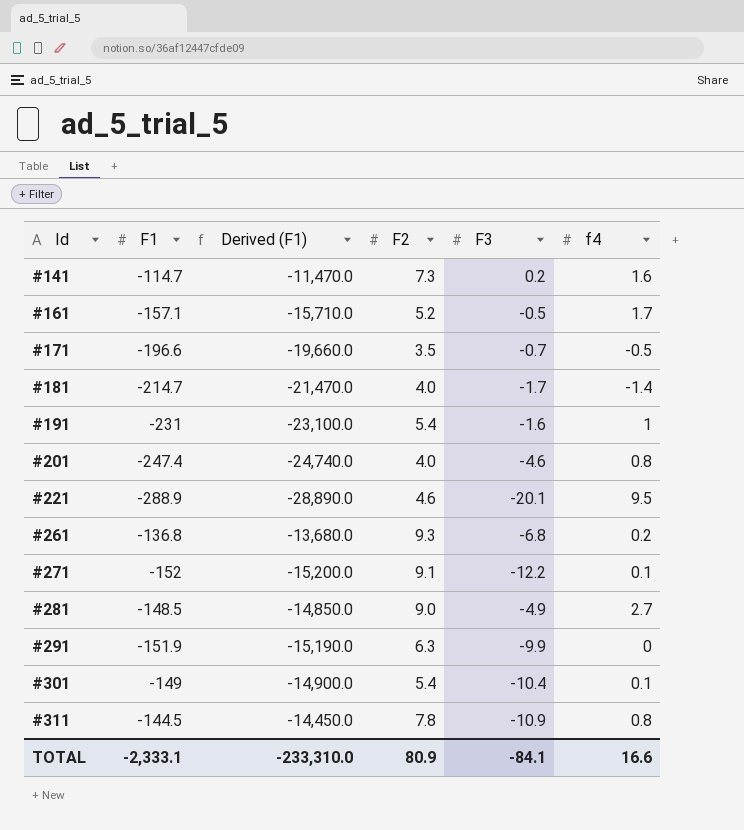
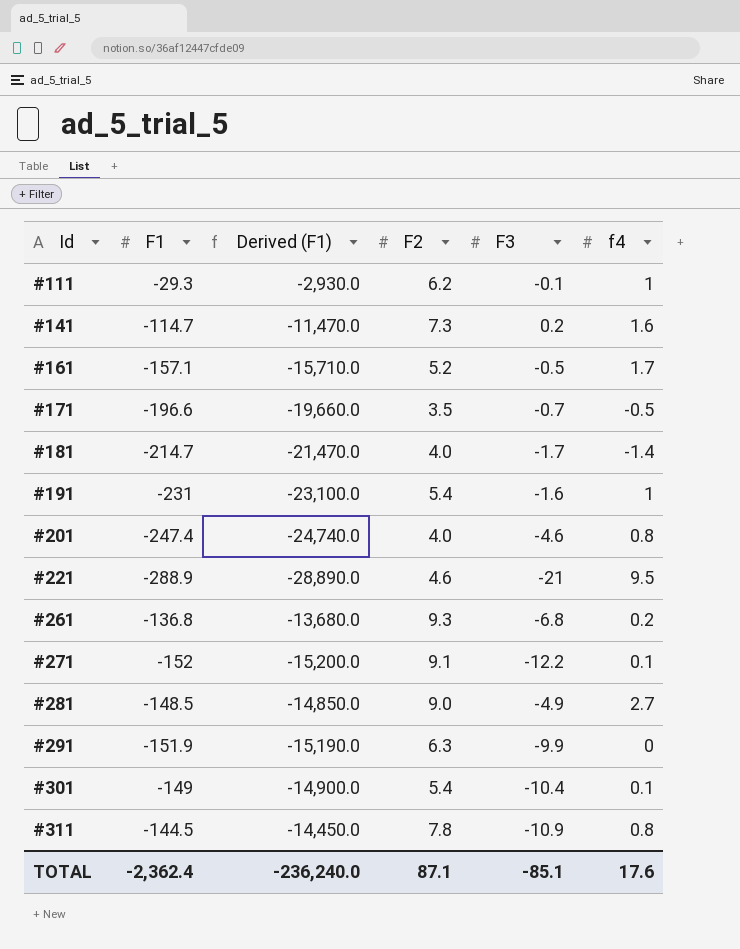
row #111: none -> -29.3 | -2,930.0 | 6.2 | -0.1 | 1
#221 | F3: -20.1 -> -21
TOTAL | F1: -2,333.1 -> -2,362.4
TOTAL | Derived (F1): -233,310.0 -> -236,240.0
TOTAL | F2: 80.9 -> 87.1
TOTAL | F3: -84.1 -> -85.1
TOTAL | f4: 16.6 -> 17.6

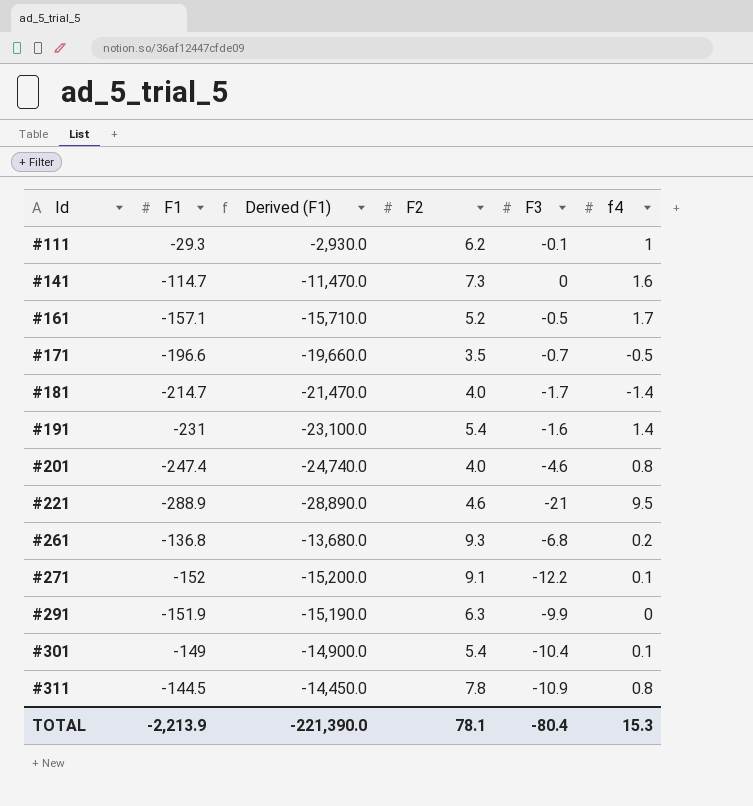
row #281: -148.5 | -14,850.0 | 9.0 | -4.9 | 2.7 -> none
#141 | F3: 0.2 -> 0
#191 | f4: 1 -> 1.4
TOTAL | F1: -2,362.4 -> -2,213.9
TOTAL | Derived (F1): -236,240.0 -> -221,390.0
TOTAL | F2: 87.1 -> 78.1
TOTAL | F3: -85.1 -> -80.4
TOTAL | f4: 17.6 -> 15.3

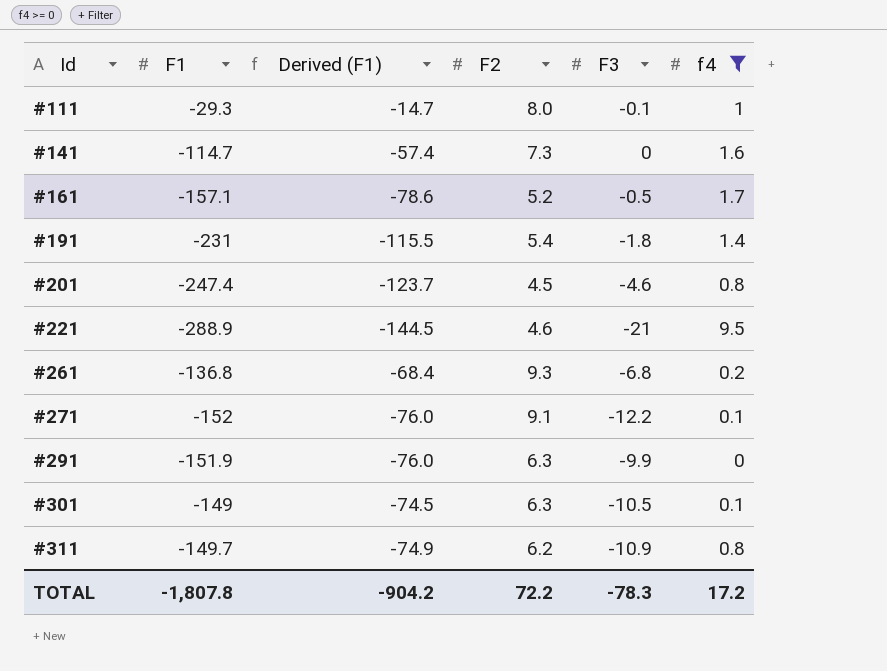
filter: none -> f4 >= 0
column Derived (F1) | formula: [F1] * 100 -> [F1] * 0.5
#111 | F2: 6.2 -> 8.0
#191 | F3: -1.6 -> -1.8
#201 | F2: 4.0 -> 4.5
#301 | F2: 5.4 -> 6.3
#301 | F3: -10.4 -> -10.5
#311 | F1: -144.5 -> -149.7
#311 | F2: 7.8 -> 6.2
TOTAL | F1: -2,213.9 -> -1,807.8
TOTAL | Derived (F1): -221,390.0 -> -904.2
TOTAL | F2: 78.1 -> 72.2
TOTAL | F3: -80.4 -> -78.3
TOTAL | f4: 15.3 -> 17.2

